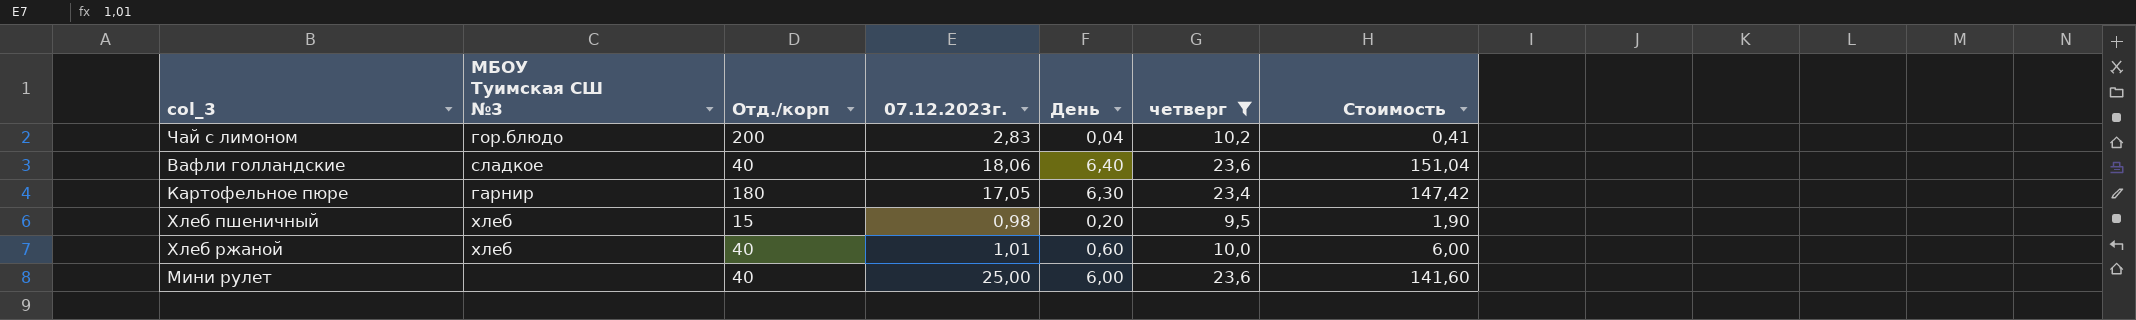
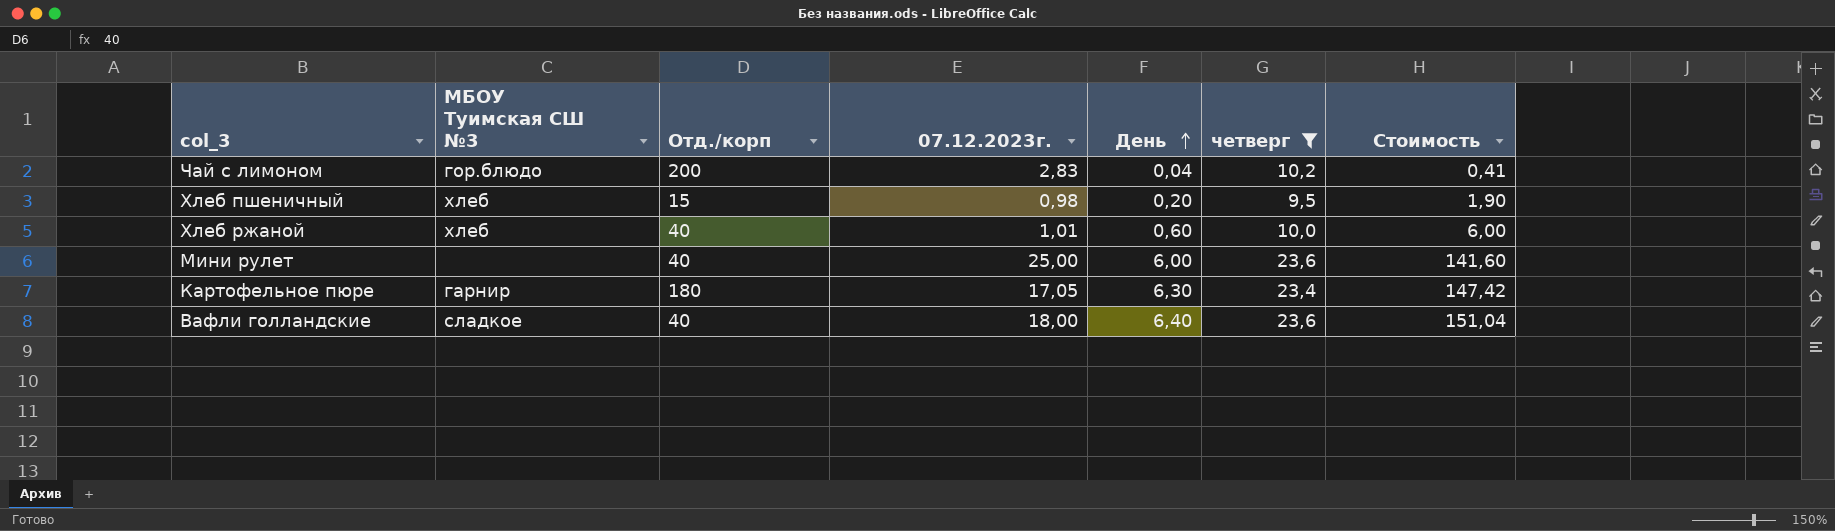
row order: none -> День ascending
Вафли голландские | 07.12.2023г.: 18,06 -> 18,00

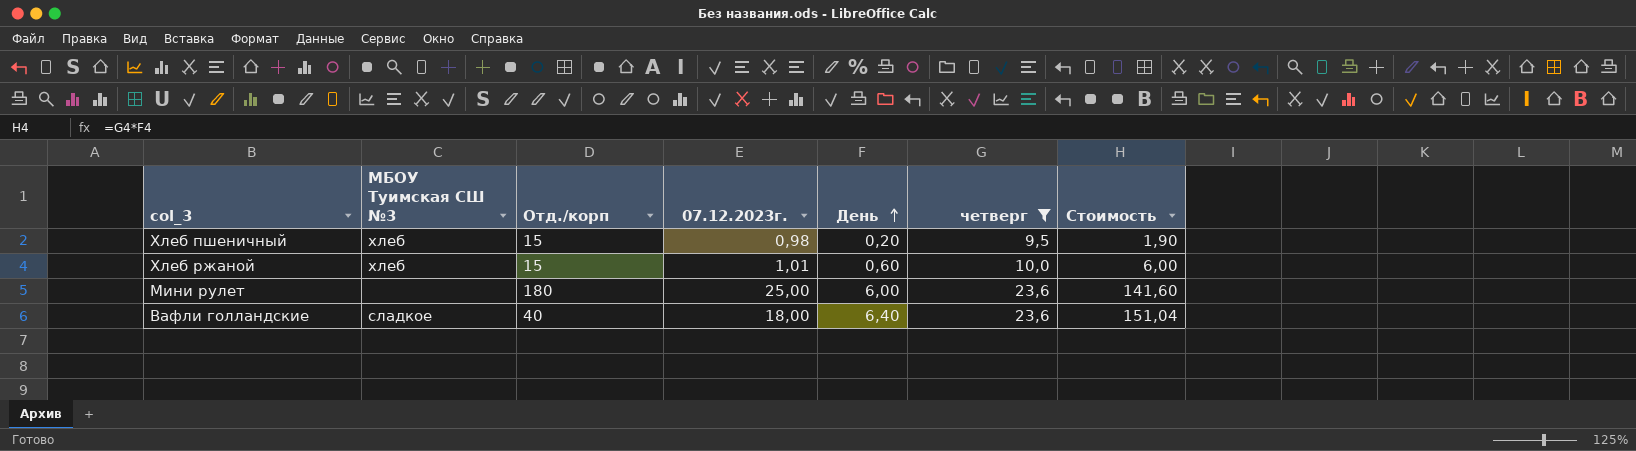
row Чай с лимоном: гор.блюдо | 200 | 2,83 | 0,04 | 10,2 | 0,41 -> none
row Картофельное пюре: гарнир | 180 | 17,05 | 6,30 | 23,4 | 147,42 -> none
Хлеб ржаной | Отд./корп: 40 -> 15
Мини рулет | Отд./корп: 40 -> 180

